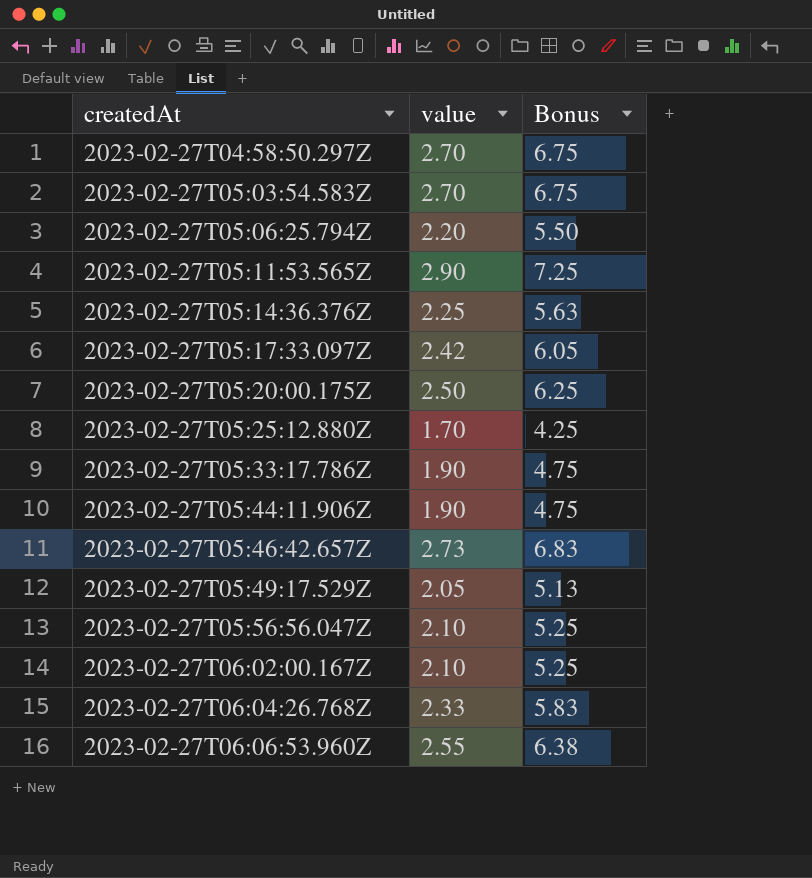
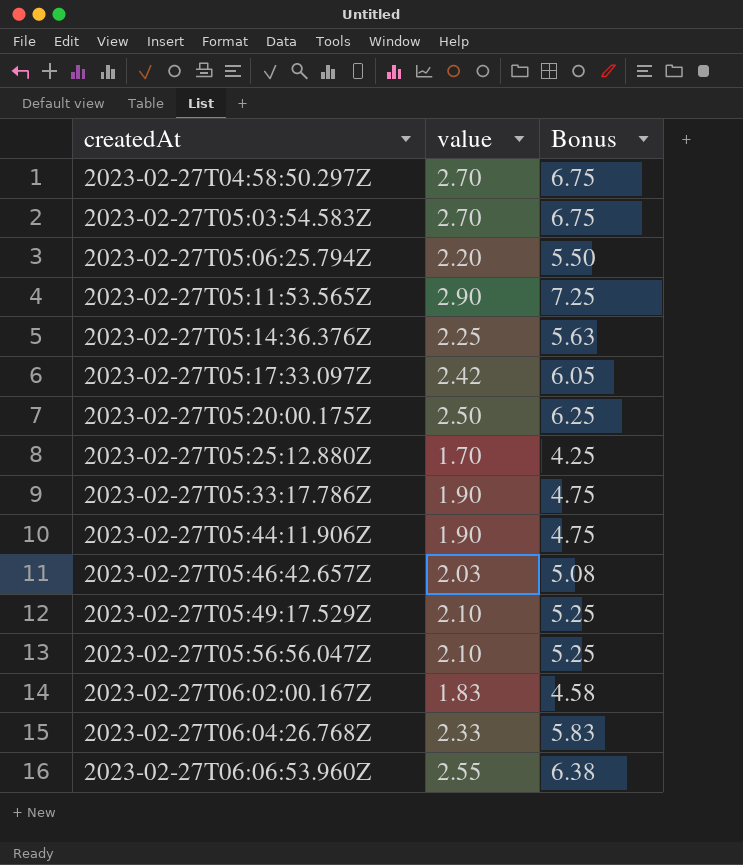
2023-02-27T05:46:42.657Z | value: 2.73 -> 2.03
2023-02-27T05:46:42.657Z | Bonus: 6.83 -> 5.08
2023-02-27T05:49:17.529Z | value: 2.05 -> 2.10
2023-02-27T05:49:17.529Z | Bonus: 5.13 -> 5.25
2023-02-27T06:02:00.167Z | value: 2.10 -> 1.83
2023-02-27T06:02:00.167Z | Bonus: 5.25 -> 4.58

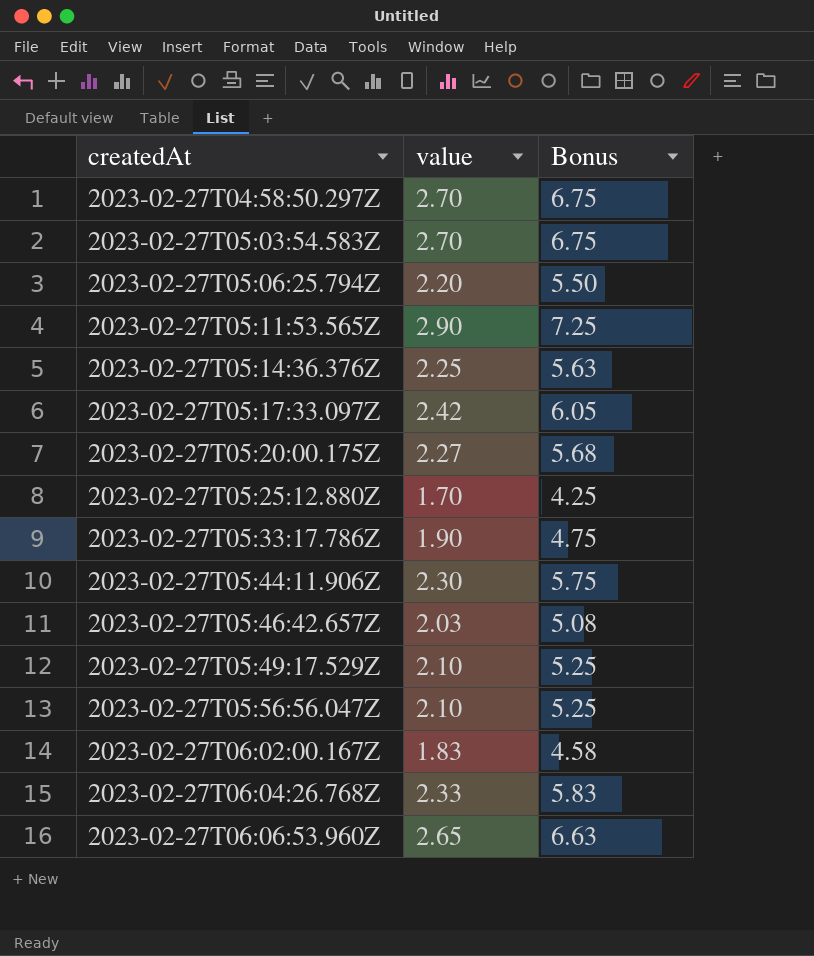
2023-02-27T05:20:00.175Z | value: 2.50 -> 2.27
2023-02-27T05:20:00.175Z | Bonus: 6.25 -> 5.68
2023-02-27T05:44:11.906Z | value: 1.90 -> 2.30
2023-02-27T05:44:11.906Z | Bonus: 4.75 -> 5.75
2023-02-27T06:06:53.960Z | value: 2.55 -> 2.65
2023-02-27T06:06:53.960Z | Bonus: 6.38 -> 6.63

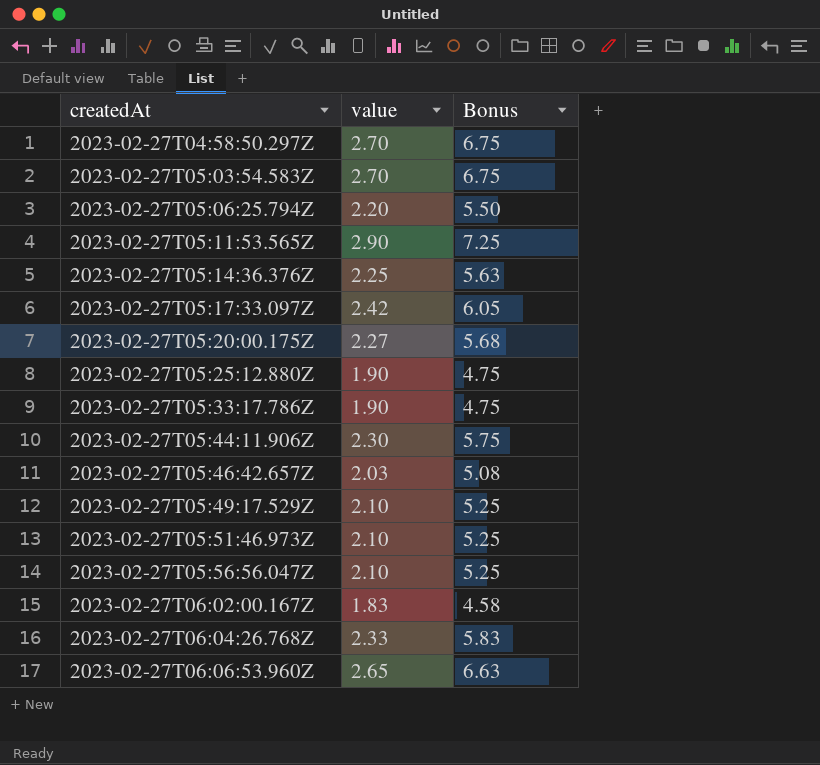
2023-02-27T05:25:12.880Z | value: 1.70 -> 1.90
2023-02-27T05:25:12.880Z | Bonus: 4.25 -> 4.75
row 2023-02-27T05:51:46.973Z: none -> 2.10 | 5.25

